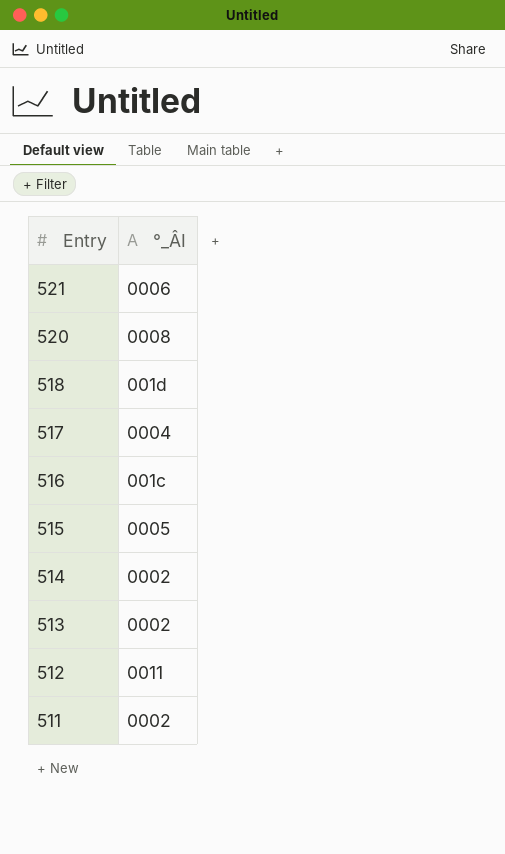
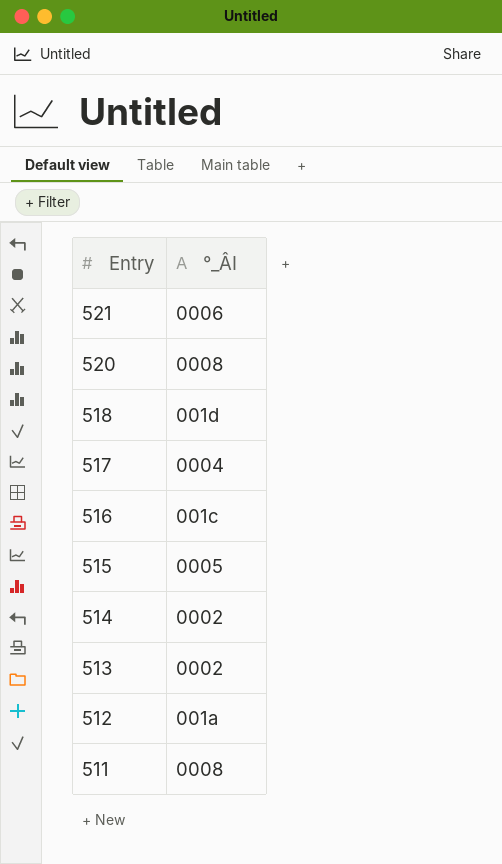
512 | °_ÂI: 0011 -> 001a
511 | °_ÂI: 0002 -> 0008

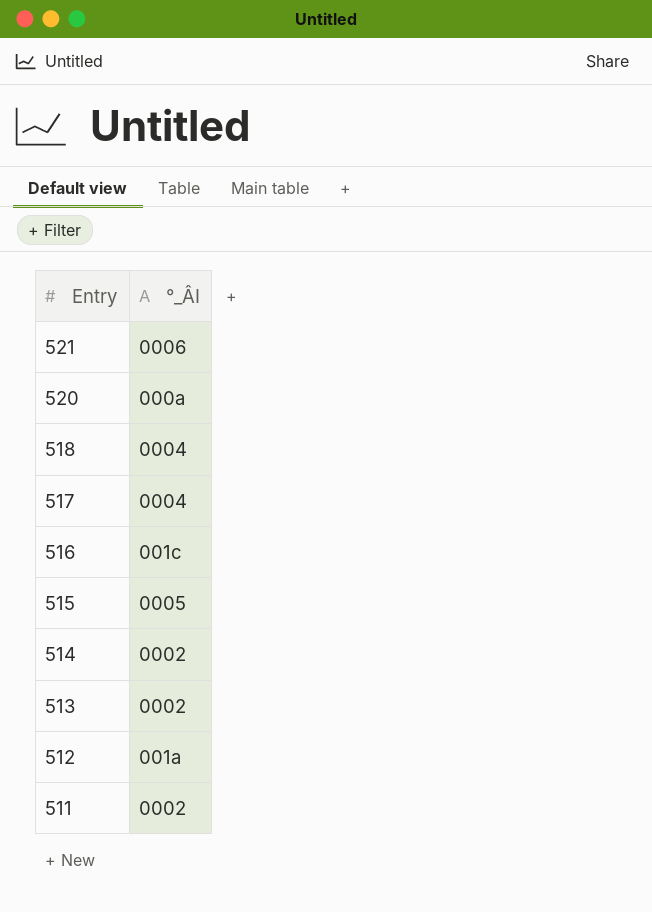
520 | °_ÂI: 0008 -> 000a
518 | °_ÂI: 001d -> 0004
511 | °_ÂI: 0008 -> 0002

